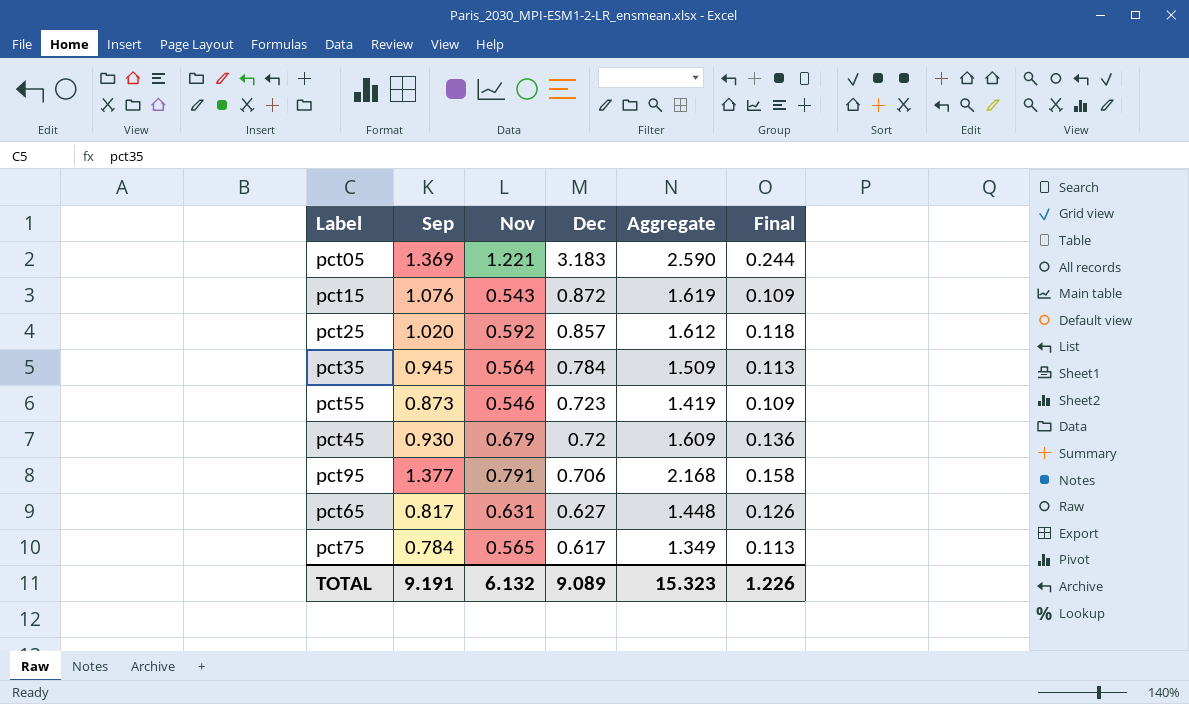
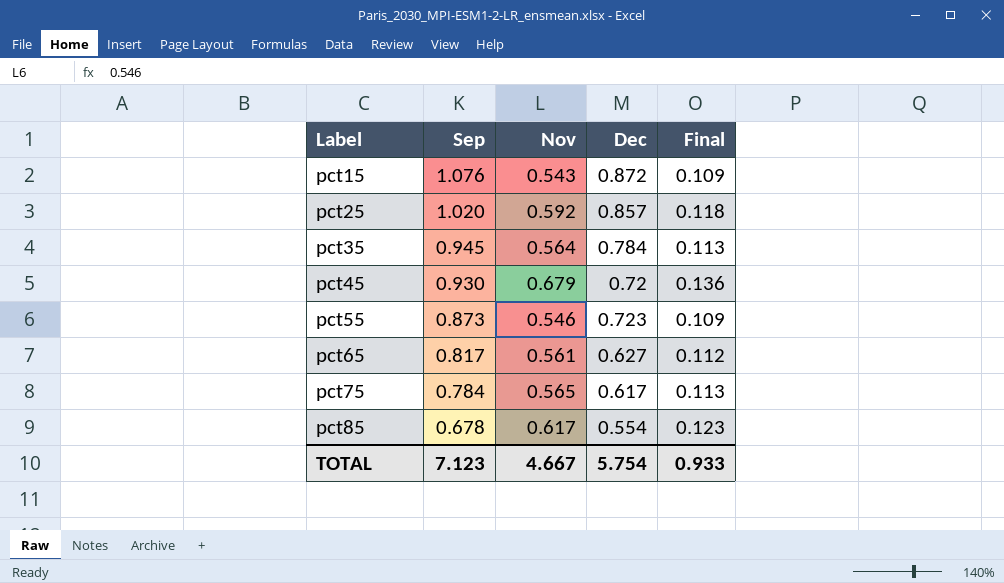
row order: Dec descending -> Label ascending
column Aggregate | formula: [Sep] + [Nov] -> none
row pct05: 1.369 | 1.221 | 3.183 | 2.590 | 0.244 -> none
row pct95: 1.377 | 0.791 | 0.706 | 2.168 | 0.158 -> none
pct65 | Nov: 0.631 -> 0.561
pct65 | Final: 0.126 -> 0.112
row pct85: none -> 0.678 | 0.617 | 0.554 | 0.123
TOTAL | Sep: 9.191 -> 7.123
TOTAL | Nov: 6.132 -> 4.667
TOTAL | Dec: 9.089 -> 5.754
TOTAL | Final: 1.226 -> 0.933

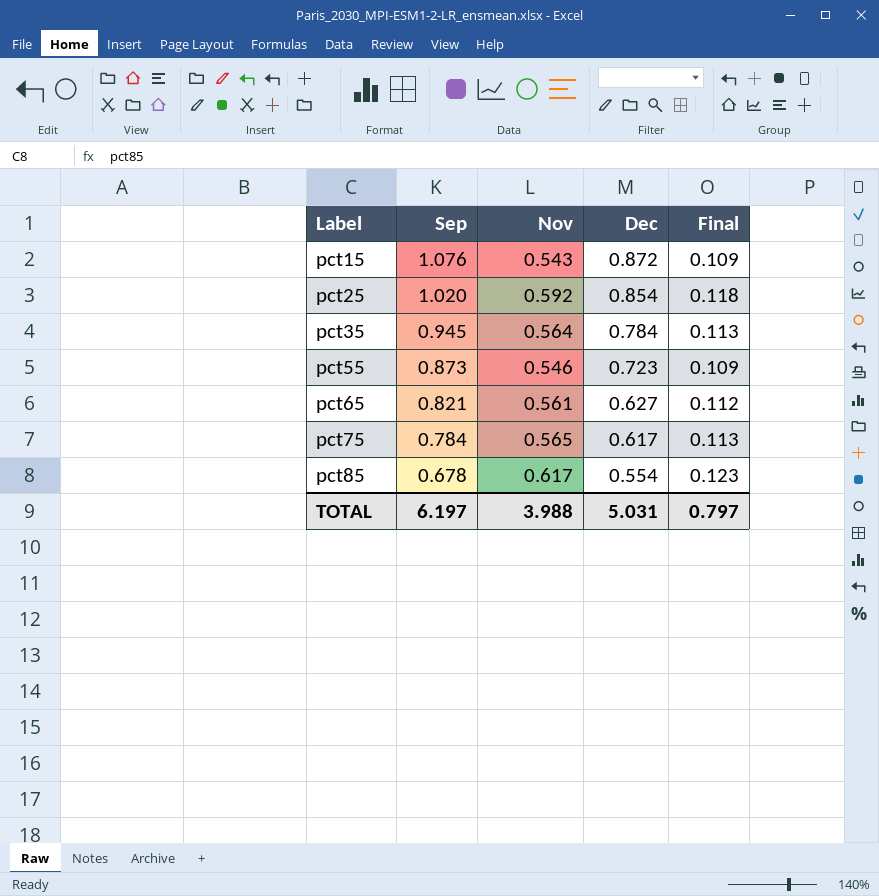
row pct45: 0.930 | 0.679 | 0.72 | 0.136 -> none
pct25 | Dec: 0.857 -> 0.854
pct65 | Sep: 0.817 -> 0.821
TOTAL | Sep: 7.123 -> 6.197
TOTAL | Nov: 4.667 -> 3.988
TOTAL | Dec: 5.754 -> 5.031
TOTAL | Final: 0.933 -> 0.797

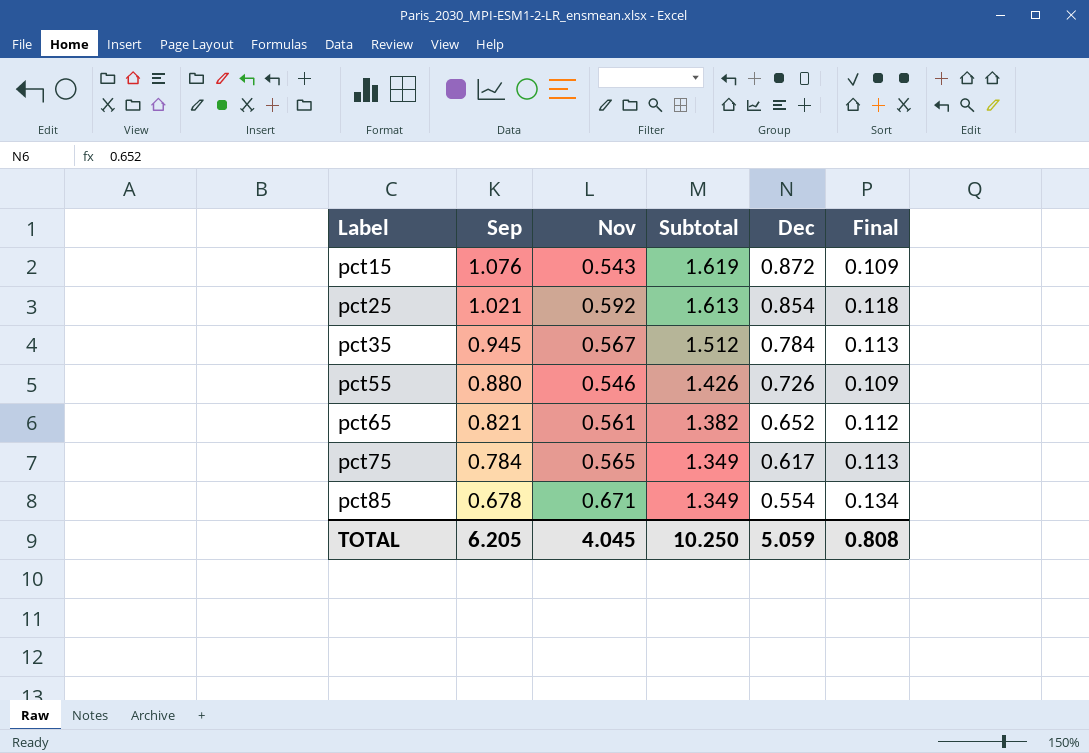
column Subtotal | formula: none -> [Sep] + [Nov]
pct25 | Sep: 1.020 -> 1.021
pct35 | Nov: 0.564 -> 0.567
pct55 | Sep: 0.873 -> 0.880
pct55 | Dec: 0.723 -> 0.726
pct65 | Dec: 0.627 -> 0.652
pct85 | Nov: 0.617 -> 0.671
pct85 | Final: 0.123 -> 0.134
TOTAL | Sep: 6.197 -> 6.205
TOTAL | Nov: 3.988 -> 4.045
TOTAL | Dec: 5.031 -> 5.059
TOTAL | Final: 0.797 -> 0.808

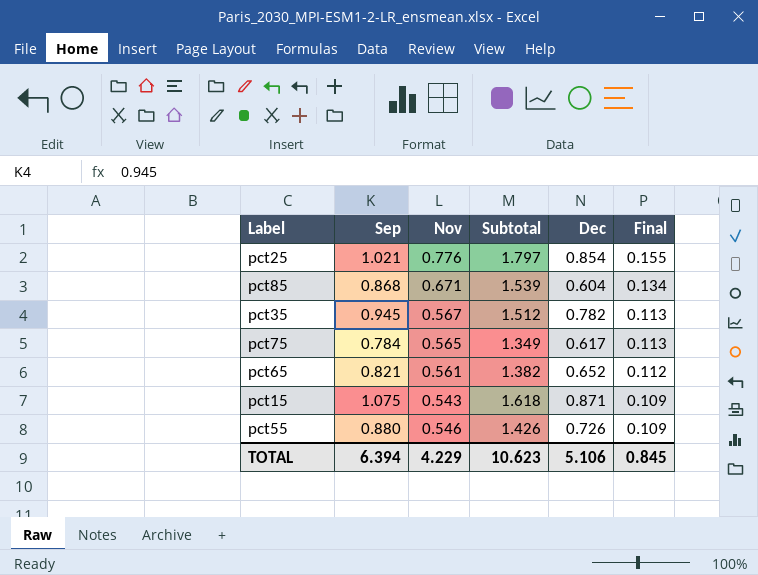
row order: Label ascending -> Final descending
pct25 | Nov: 0.592 -> 0.776
pct25 | Subtotal: 1.613 -> 1.797
pct25 | Final: 0.118 -> 0.155
pct85 | Sep: 0.678 -> 0.868
pct85 | Subtotal: 1.349 -> 1.539
pct85 | Dec: 0.554 -> 0.604
pct35 | Dec: 0.784 -> 0.782
pct15 | Sep: 1.076 -> 1.075
pct15 | Subtotal: 1.619 -> 1.618
pct15 | Dec: 0.872 -> 0.871
TOTAL | Sep: 6.205 -> 6.394
TOTAL | Nov: 4.045 -> 4.229
TOTAL | Subtotal: 10.250 -> 10.623
TOTAL | Dec: 5.059 -> 5.106
TOTAL | Final: 0.808 -> 0.845

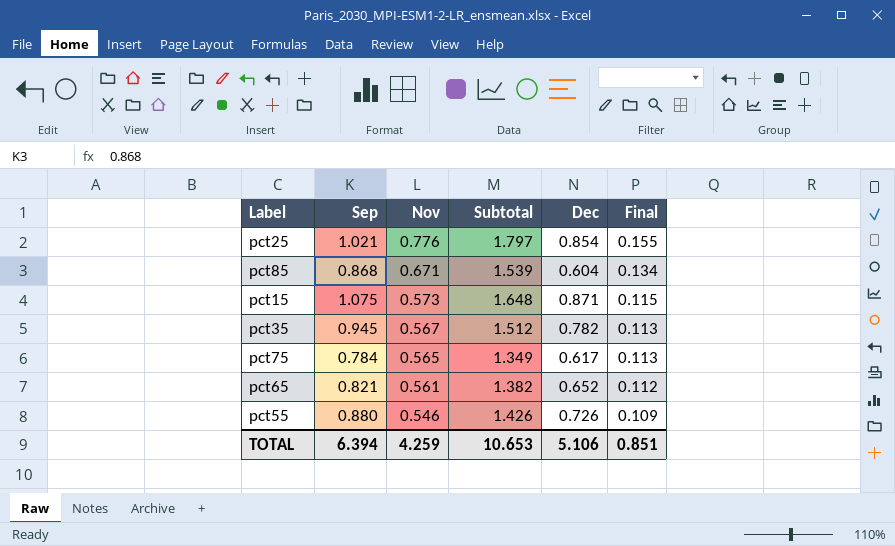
row order: Final descending -> Nov descending
pct15 | Nov: 0.543 -> 0.573
pct15 | Subtotal: 1.618 -> 1.648
pct15 | Final: 0.109 -> 0.115
TOTAL | Nov: 4.229 -> 4.259
TOTAL | Subtotal: 10.623 -> 10.653
TOTAL | Final: 0.845 -> 0.851

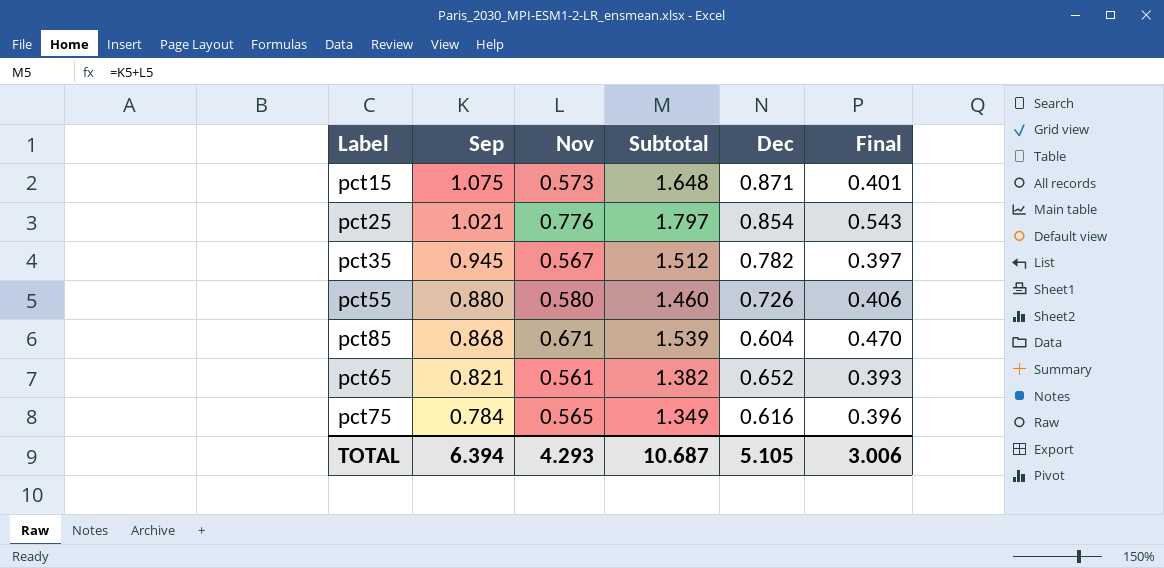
row order: Nov descending -> Sep descending
column Final | formula: [Nov] * 0.2 -> [Nov] * 0.7
pct55 | Nov: 0.546 -> 0.580
pct55 | Subtotal: 1.426 -> 1.460
pct75 | Dec: 0.617 -> 0.616
TOTAL | Nov: 4.259 -> 4.293
TOTAL | Subtotal: 10.653 -> 10.687
TOTAL | Dec: 5.106 -> 5.105
TOTAL | Final: 0.851 -> 3.006

